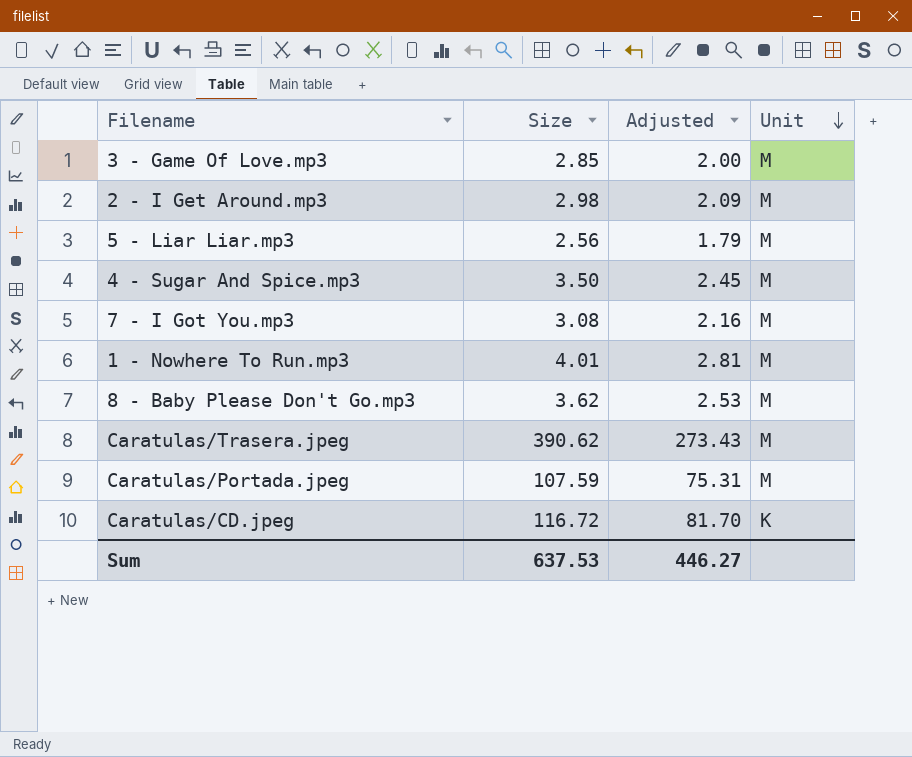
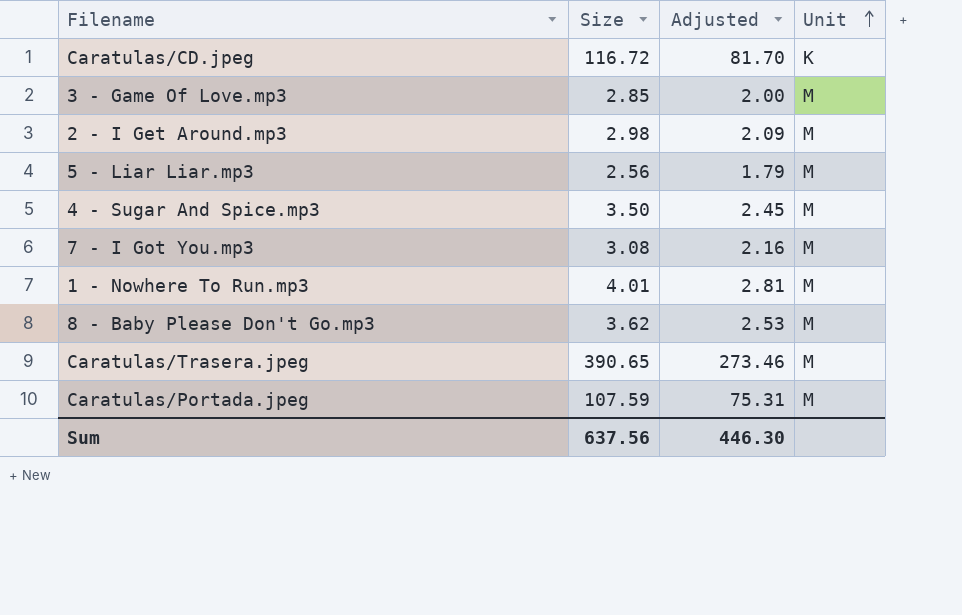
row order: Unit descending -> Unit ascending
Caratulas/Trasera.jpeg | Size: 390.62 -> 390.65
Caratulas/Trasera.jpeg | Adjusted: 273.43 -> 273.46
Sum | Size: 637.53 -> 637.56
Sum | Adjusted: 446.27 -> 446.30

